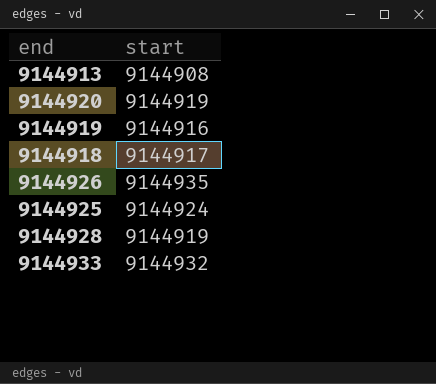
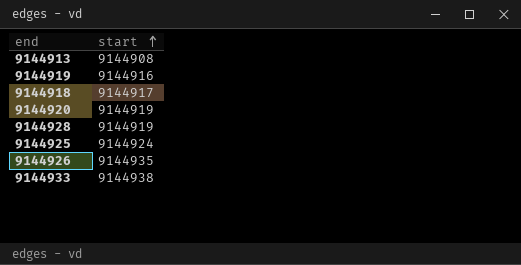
row order: none -> start ascending
9144933 | start: 9144932 -> 9144938

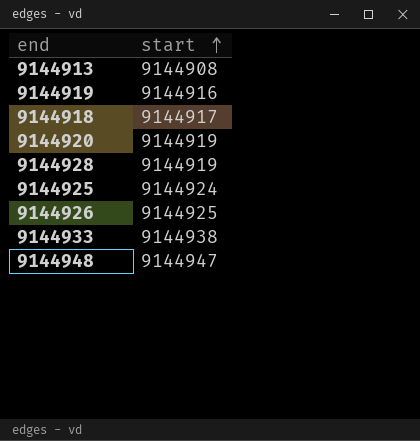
9144926 | start: 9144935 -> 9144925
row 9144948: none -> 9144947

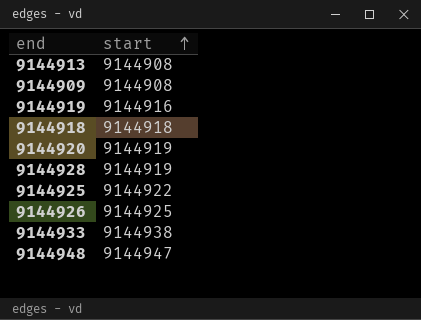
row 9144909: none -> 9144908
9144918 | start: 9144917 -> 9144918
9144925 | start: 9144924 -> 9144922

